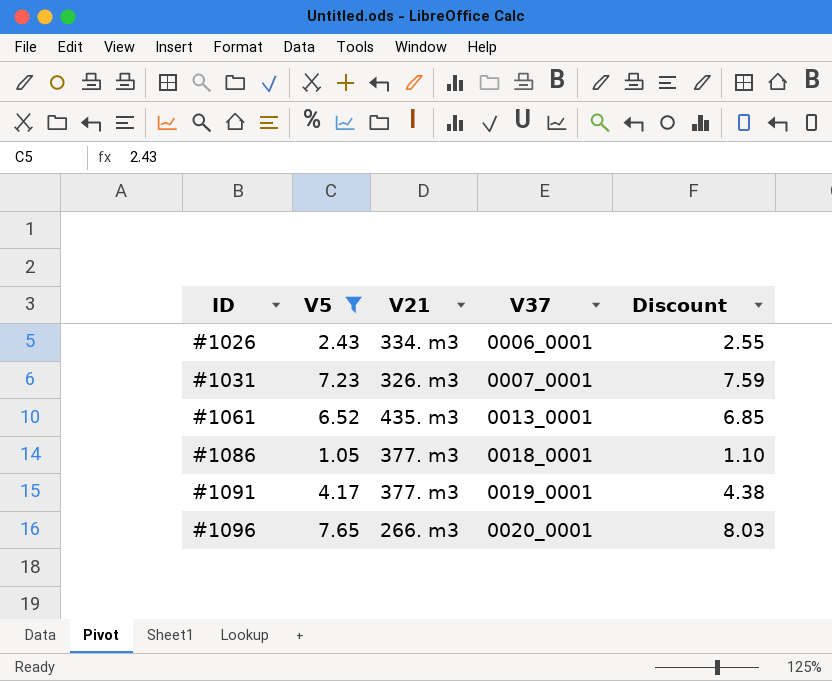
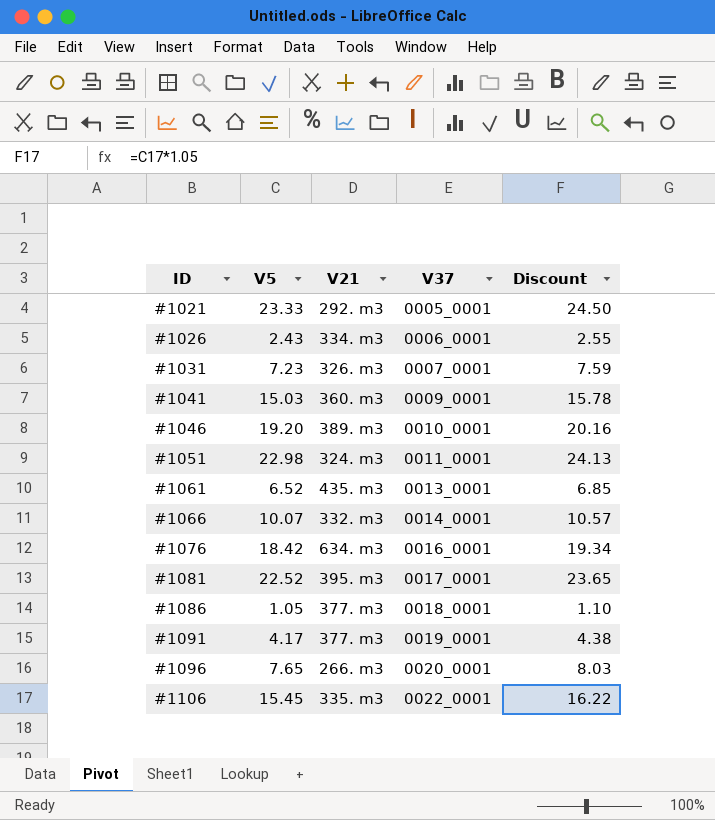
filter: V5 <= 7.65 -> none

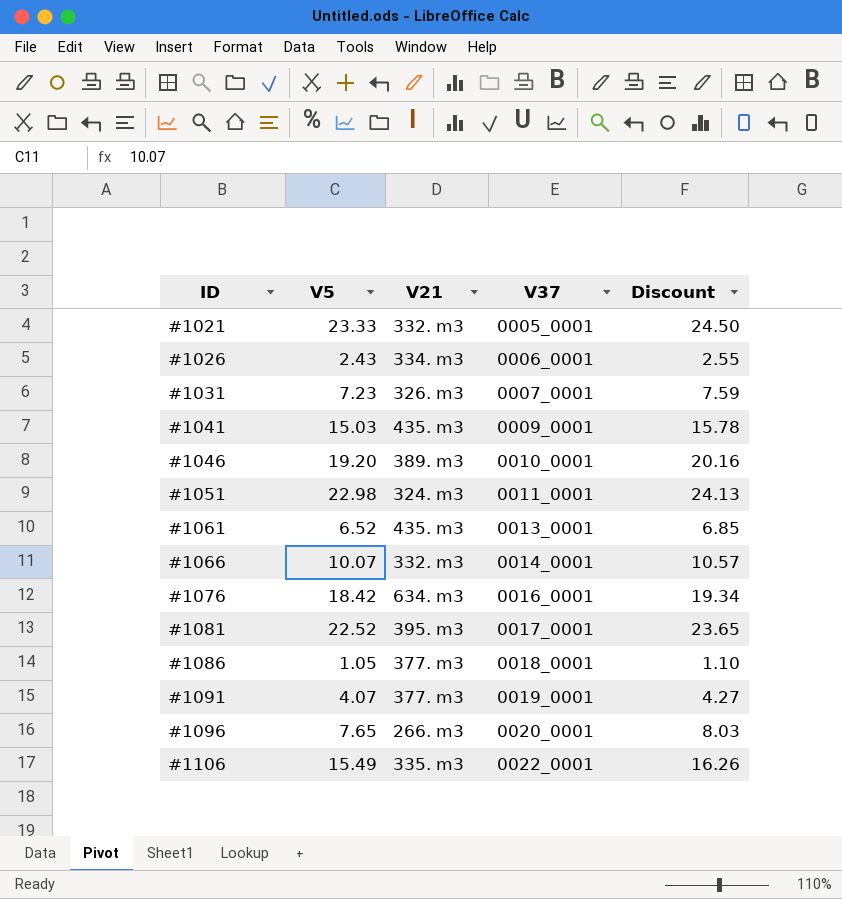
#1021 | V21: 292. m3 -> 332. m3
#1041 | V21: 360. m3 -> 435. m3
#1091 | V5: 4.17 -> 4.07
#1091 | Discount: 4.38 -> 4.27
#1106 | V5: 15.45 -> 15.49
#1106 | Discount: 16.22 -> 16.26

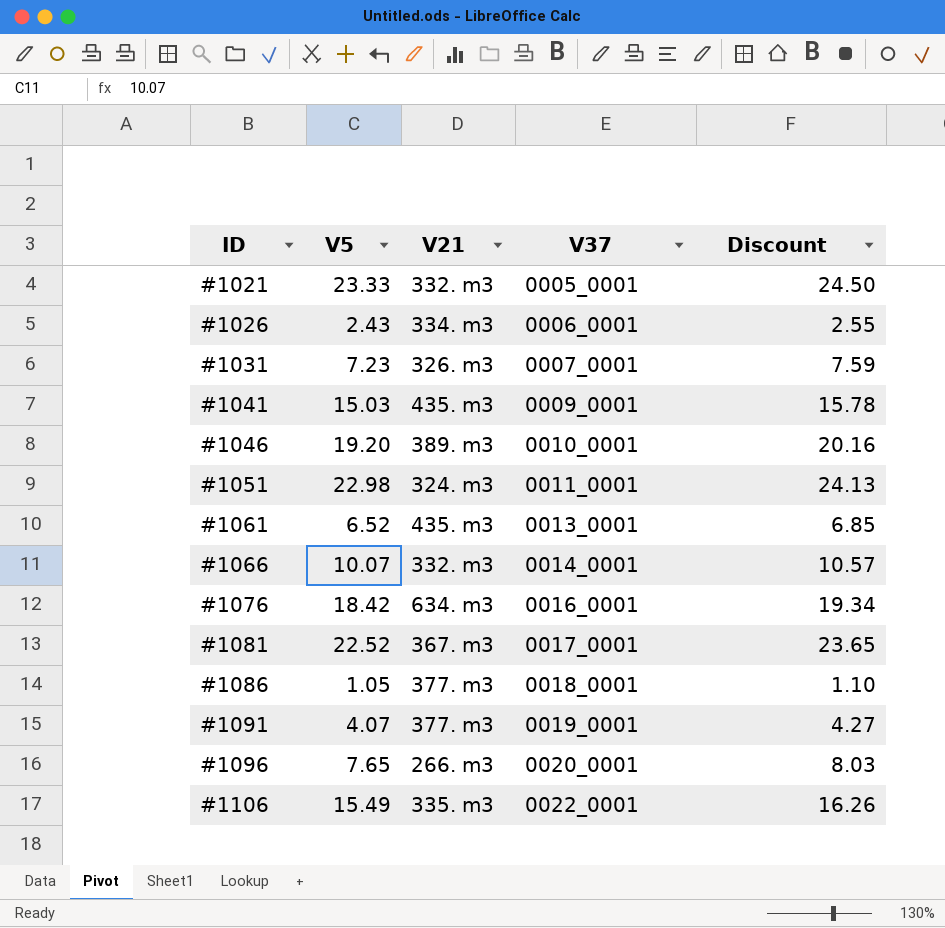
#1081 | V21: 395. m3 -> 367. m3

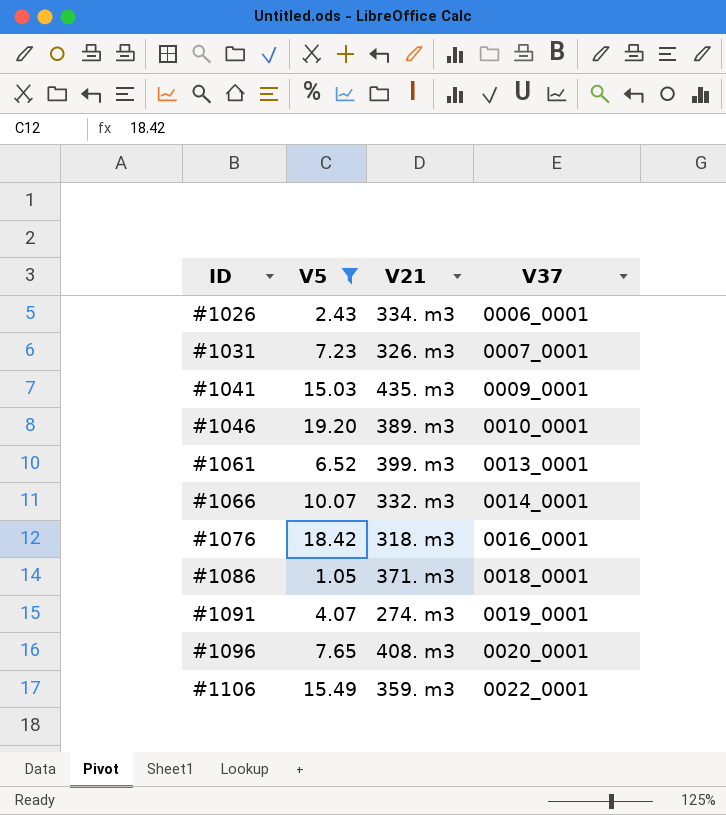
filter: none -> V5 <= 19.20
column Discount | formula: [V5] * 1.05 -> none
#1061 | V21: 435. m3 -> 399. m3
#1076 | V21: 634. m3 -> 318. m3
#1086 | V21: 377. m3 -> 371. m3
#1091 | V21: 377. m3 -> 274. m3
#1096 | V21: 266. m3 -> 408. m3
#1106 | V21: 335. m3 -> 359. m3

